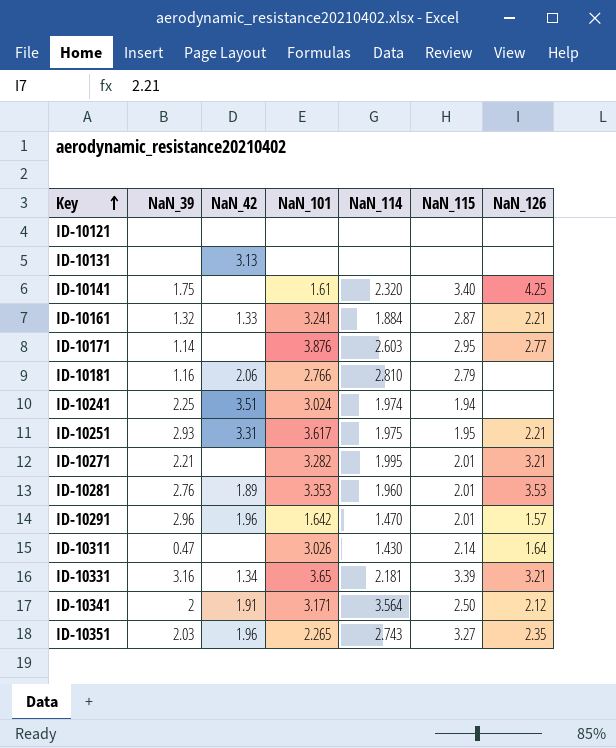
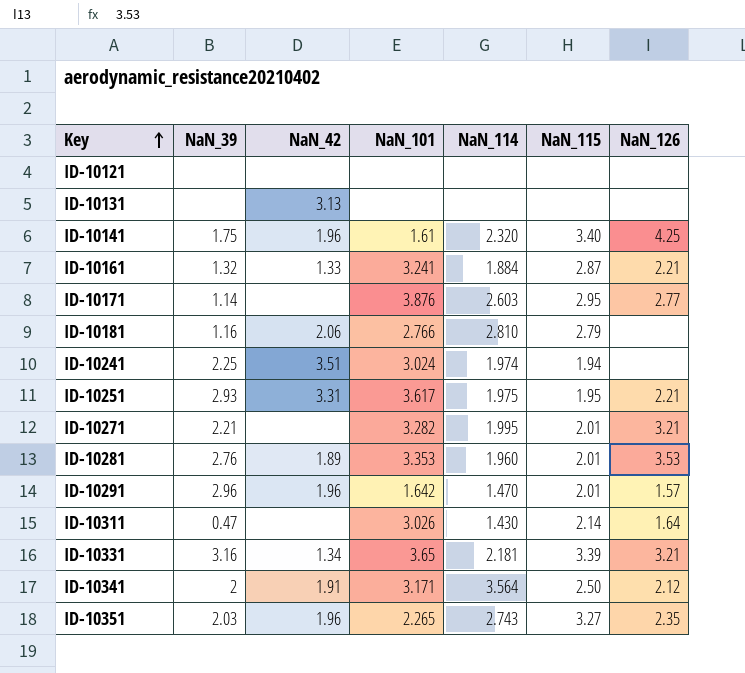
ID-10141 | NaN_42: none -> 1.96

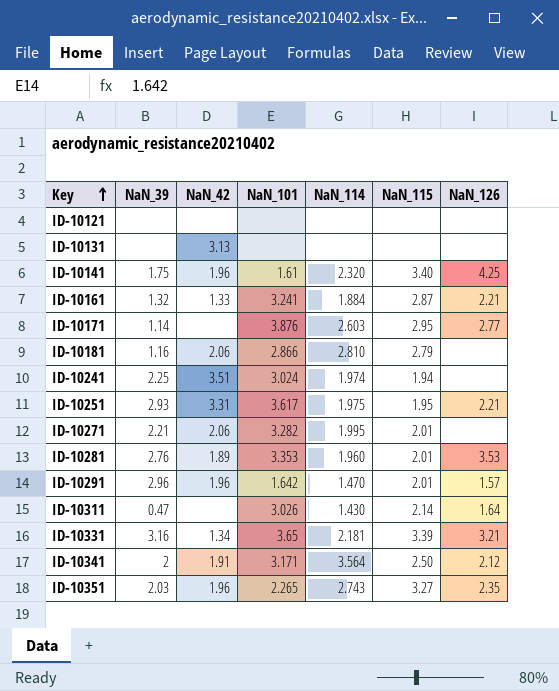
ID-10181 | NaN_101: 2.766 -> 2.866
ID-10271 | NaN_42: none -> 2.06
ID-10271 | NaN_126: 3.21 -> none

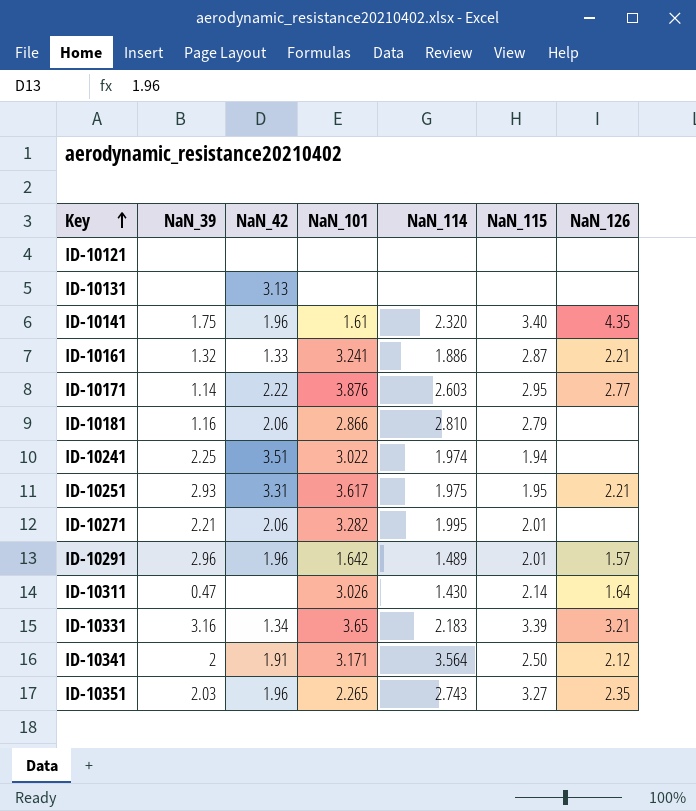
row ID-10281: 2.76 | 1.89 | 3.353 | 1.960 | 2.01 | 3.53 -> none
ID-10141 | NaN_126: 4.25 -> 4.35
ID-10161 | NaN_114: 1.884 -> 1.886
ID-10171 | NaN_42: none -> 2.22
ID-10241 | NaN_101: 3.024 -> 3.022
ID-10291 | NaN_114: 1.470 -> 1.489
ID-10331 | NaN_114: 2.181 -> 2.183

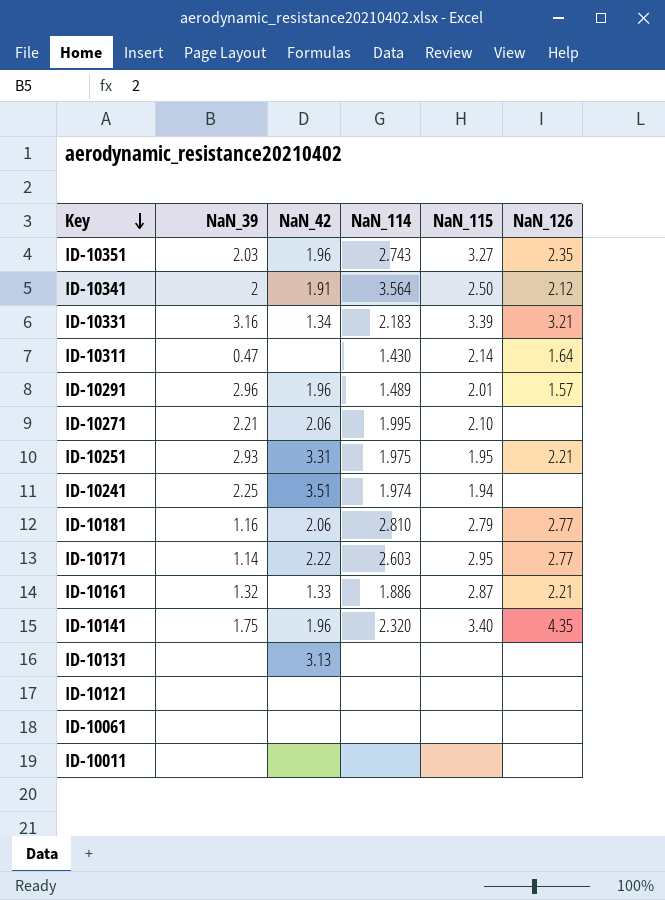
row order: Key ascending -> Key descending
column NaN_101 | position: 4 -> none
ID-10271 | NaN_115: 2.01 -> 2.10
ID-10181 | NaN_126: none -> 2.77
row ID-10061: none -> none | none | none | none | none
row ID-10011: none -> none | none | none | none | none

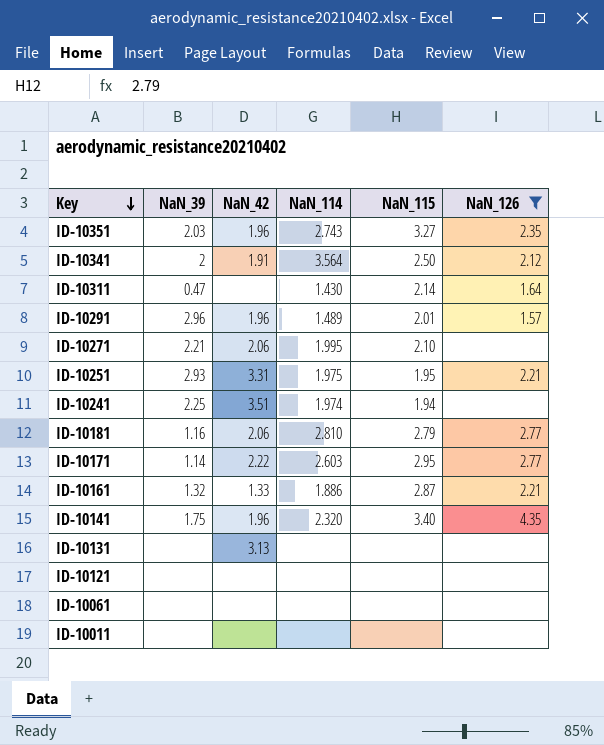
filter: none -> NaN_126 != 3.21

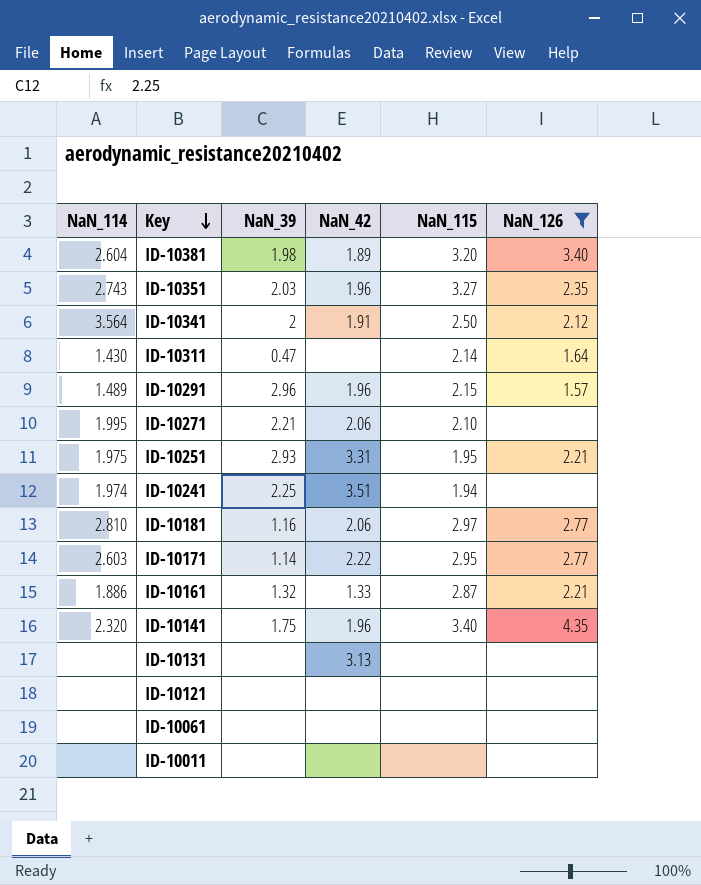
column NaN_114 | position: 4 -> 1
row ID-10381: none -> 2.604 | 1.98 | 1.89 | 3.20 | 3.40
ID-10291 | NaN_115: 2.01 -> 2.15
ID-10181 | NaN_115: 2.79 -> 2.97

